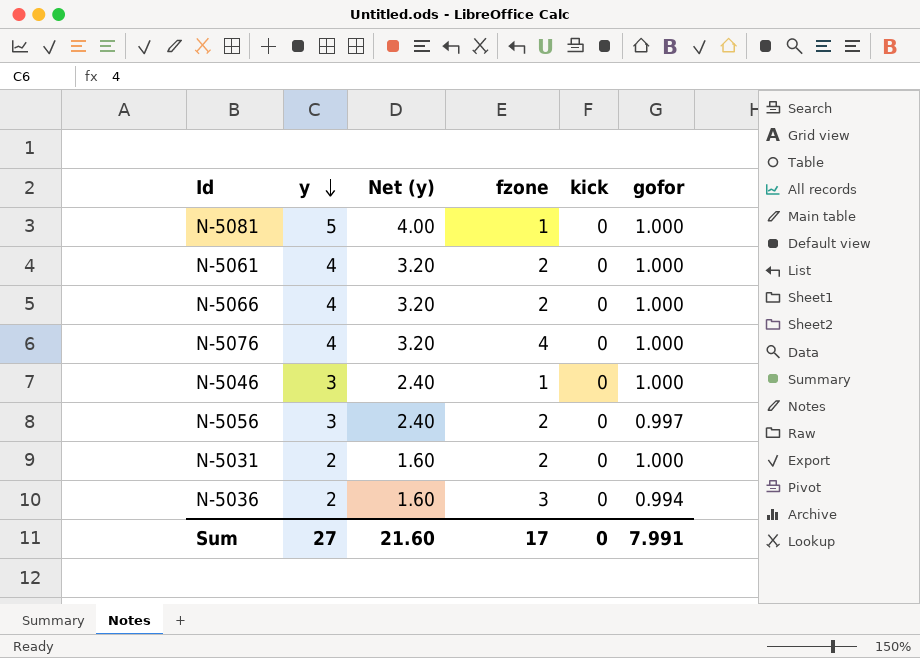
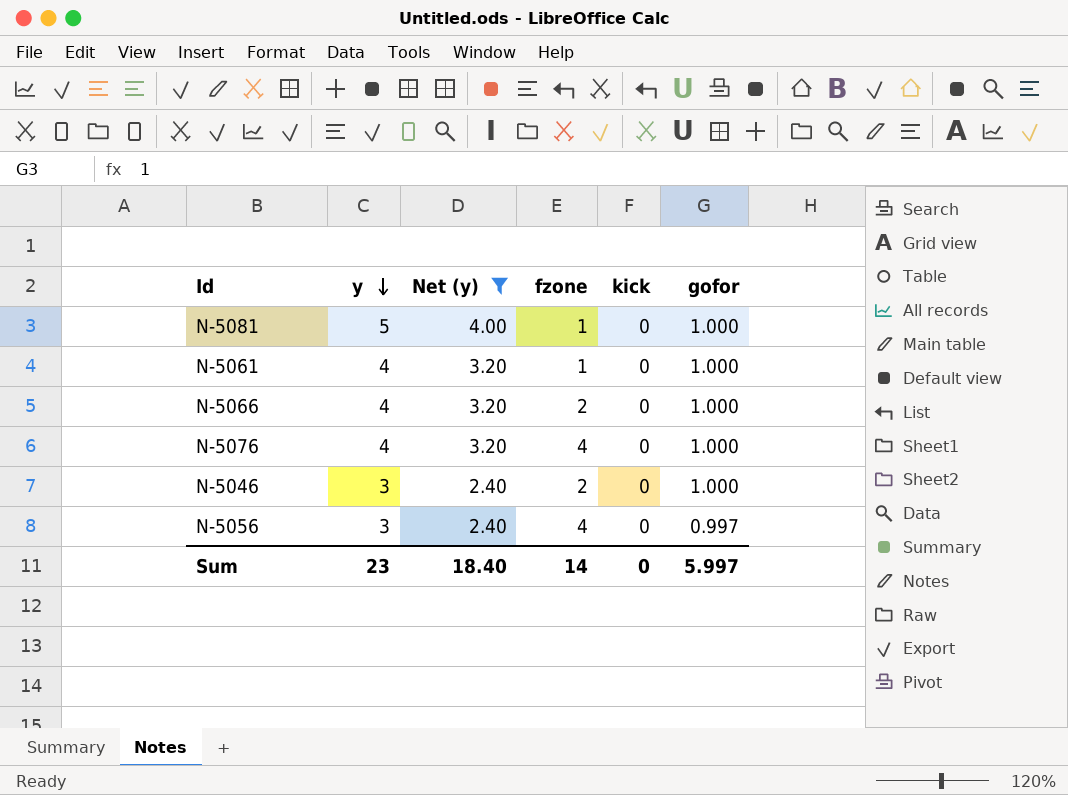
filter: none -> Net (y) != 1.60
N-5061 | fzone: 2 -> 1
N-5046 | fzone: 1 -> 2
N-5056 | fzone: 2 -> 4
Sum | y: 27 -> 23
Sum | Net (y): 21.60 -> 18.40
Sum | fzone: 17 -> 14
Sum | gofor: 7.991 -> 5.997

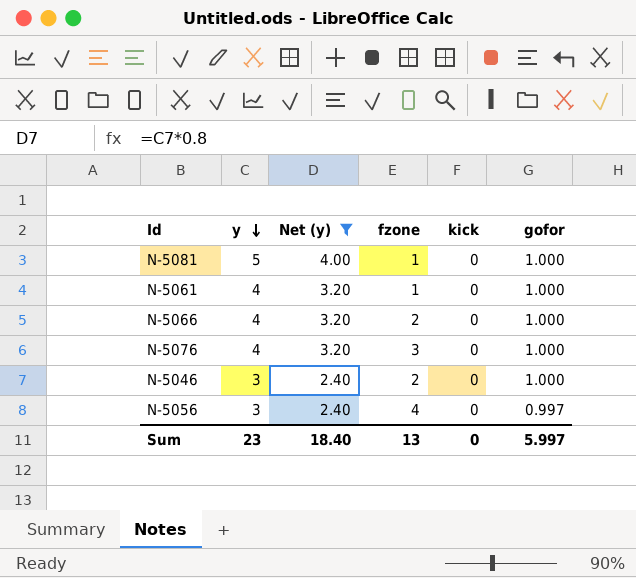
N-5076 | fzone: 4 -> 3
Sum | fzone: 14 -> 13

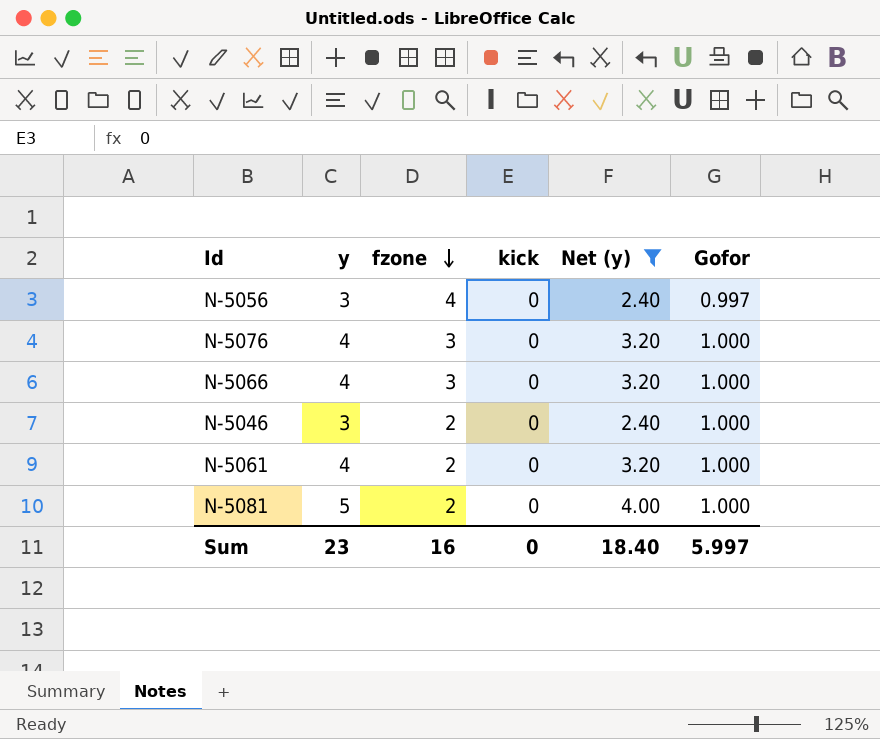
row order: y descending -> fzone descending
column Net (y) | position: 3 -> 5
column name: gofor -> Gofor
N-5066 | fzone: 2 -> 3
N-5061 | fzone: 1 -> 2
N-5081 | fzone: 1 -> 2
Sum | fzone: 13 -> 16

